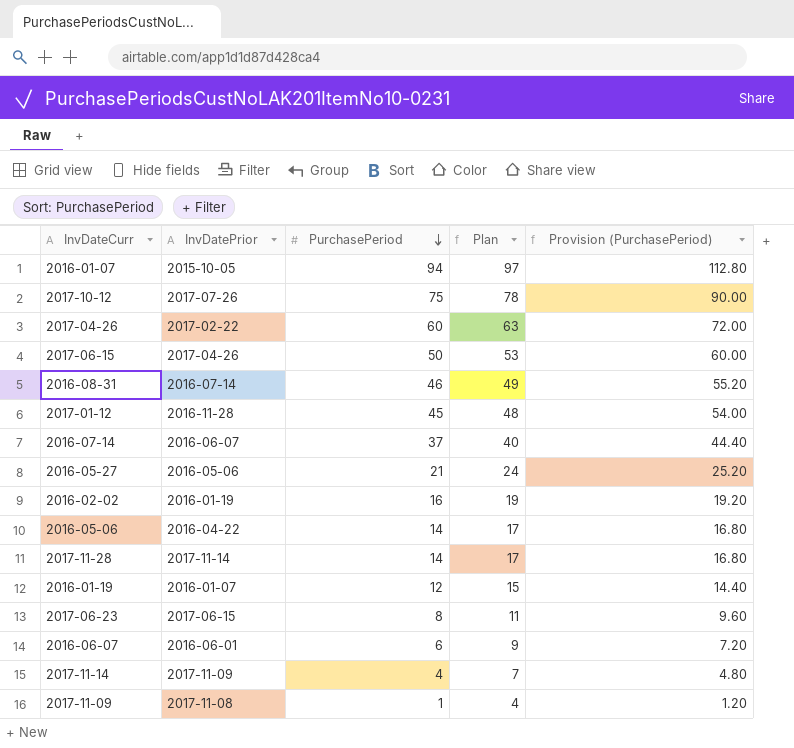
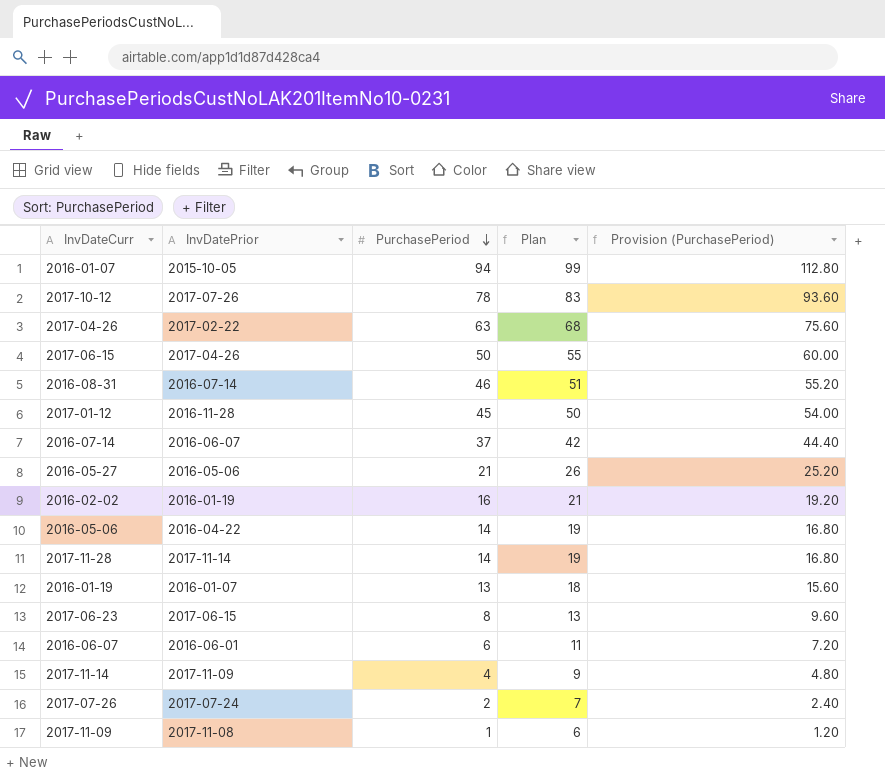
column Plan | formula: [PurchasePeriod] + 3 -> [PurchasePeriod] + 5
2017-10-12 | PurchasePeriod: 75 -> 78
2017-10-12 | Provision (PurchasePeriod): 90.00 -> 93.60
2017-04-26 | PurchasePeriod: 60 -> 63
2017-04-26 | Provision (PurchasePeriod): 72.00 -> 75.60
2016-01-19 | PurchasePeriod: 12 -> 13
2016-01-19 | Provision (PurchasePeriod): 14.40 -> 15.60
row 2017-07-26: none -> 2017-07-24 | 2 | 7 | 2.40

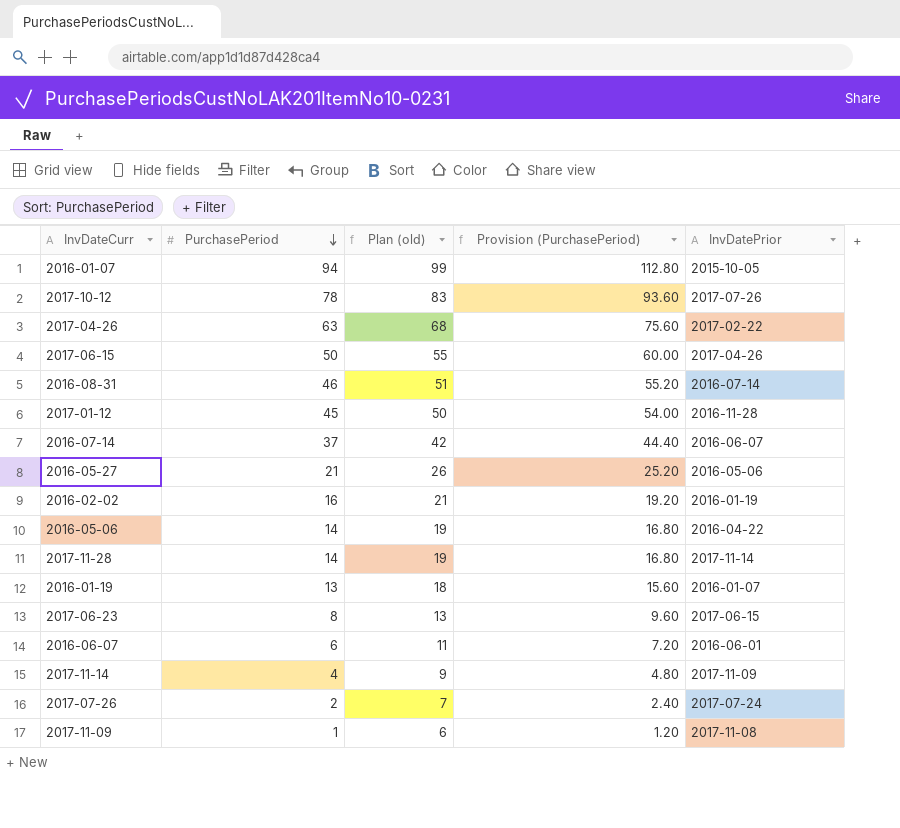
column name: Plan -> Plan (old)
column InvDatePrior | position: 2 -> 5

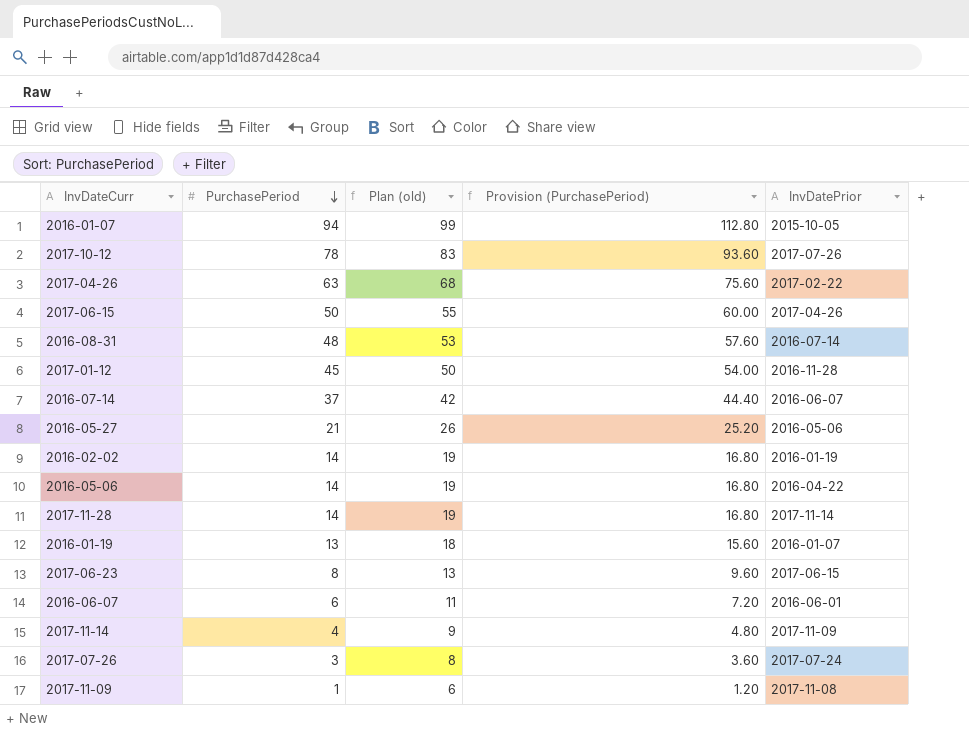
2016-08-31 | PurchasePeriod: 46 -> 48
2016-08-31 | Plan (old): 51 -> 53
2016-08-31 | Provision (PurchasePeriod): 55.20 -> 57.60
2016-02-02 | PurchasePeriod: 16 -> 14
2016-02-02 | Plan (old): 21 -> 19
2016-02-02 | Provision (PurchasePeriod): 19.20 -> 16.80
2017-07-26 | PurchasePeriod: 2 -> 3
2017-07-26 | Plan (old): 7 -> 8
2017-07-26 | Provision (PurchasePeriod): 2.40 -> 3.60

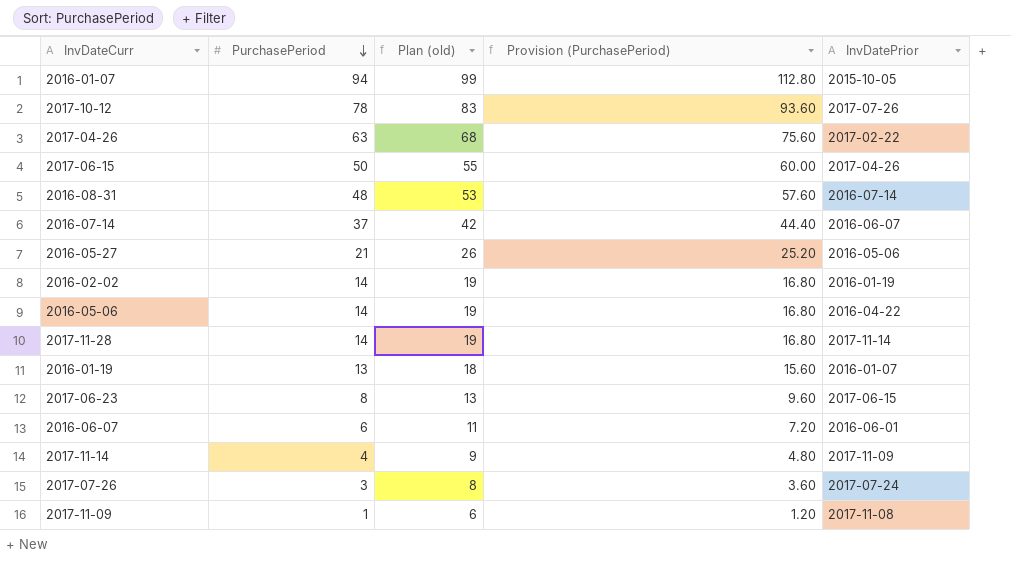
row 2017-01-12: 45 | 50 | 54.00 | 2016-11-28 -> none

